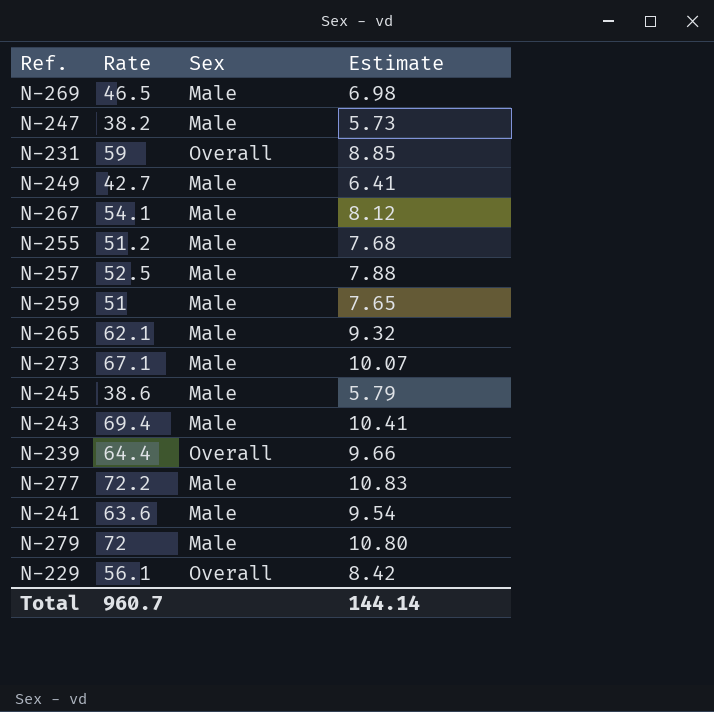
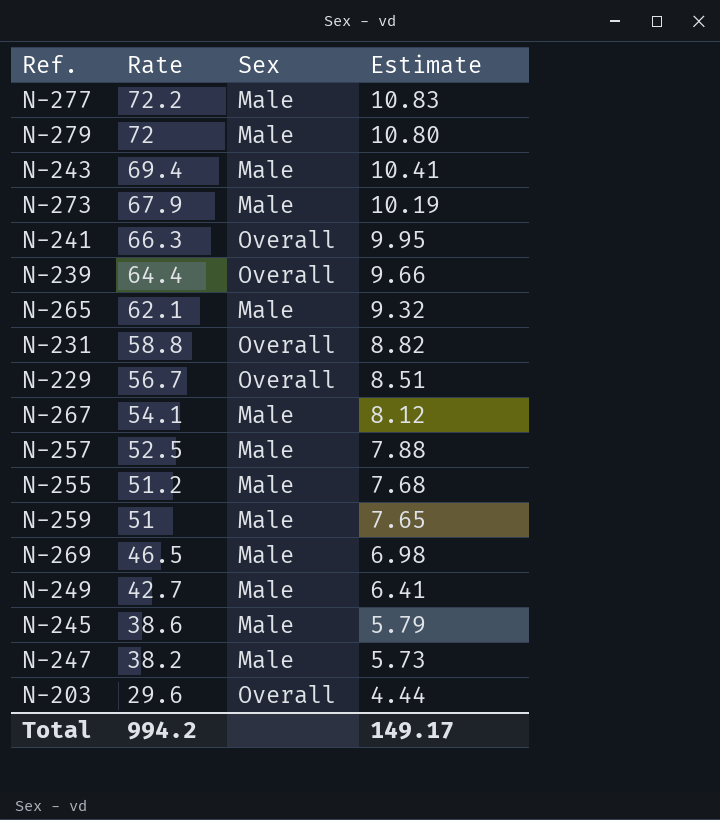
row order: none -> Rate descending
N-273 | Rate: 67.1 -> 67.9
N-273 | Estimate: 10.07 -> 10.19
N-241 | Rate: 63.6 -> 66.3
N-241 | Sex: Male -> Overall
N-241 | Estimate: 9.54 -> 9.95
N-231 | Rate: 59 -> 58.8
N-231 | Estimate: 8.85 -> 8.82
N-229 | Rate: 56.1 -> 56.7
N-229 | Estimate: 8.42 -> 8.51
row N-203: none -> 29.6 | Overall | 4.44
Total | Rate: 960.7 -> 994.2
Total | Estimate: 144.14 -> 149.17

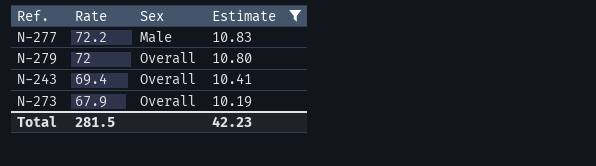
filter: none -> Estimate >= 10.19
N-279 | Sex: Male -> Overall
N-243 | Sex: Male -> Overall
N-273 | Sex: Male -> Overall
Total | Rate: 994.2 -> 281.5
Total | Estimate: 149.17 -> 42.23

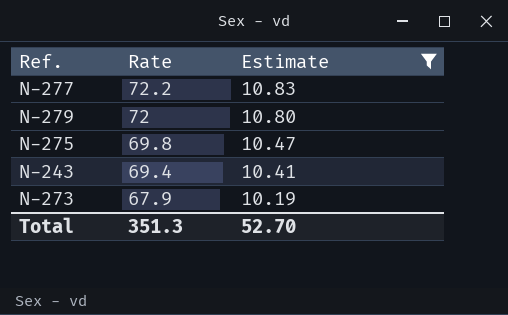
column Sex | position: 3 -> none
row N-275: none -> 69.8 | 10.47
Total | Rate: 281.5 -> 351.3
Total | Estimate: 42.23 -> 52.70

